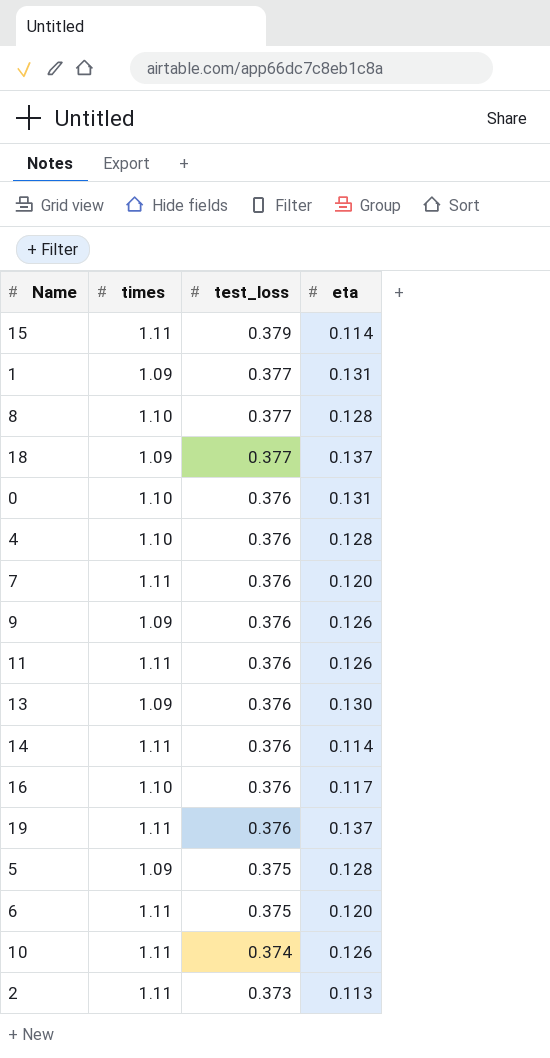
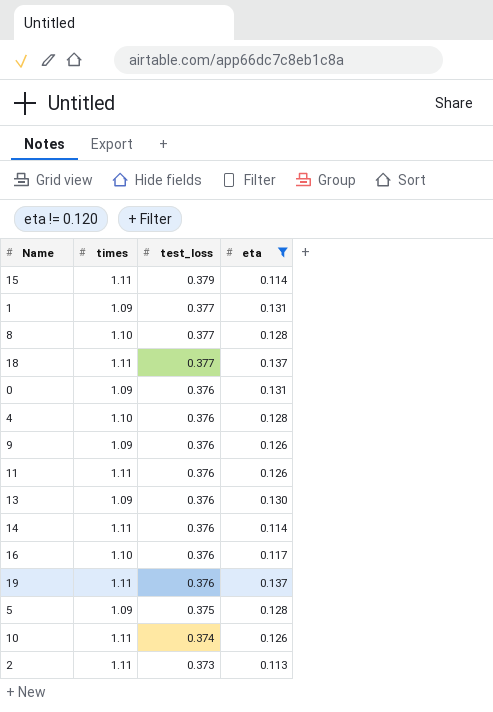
filter: none -> eta != 0.120
18 | times: 1.09 -> 1.11
0 | times: 1.10 -> 1.09

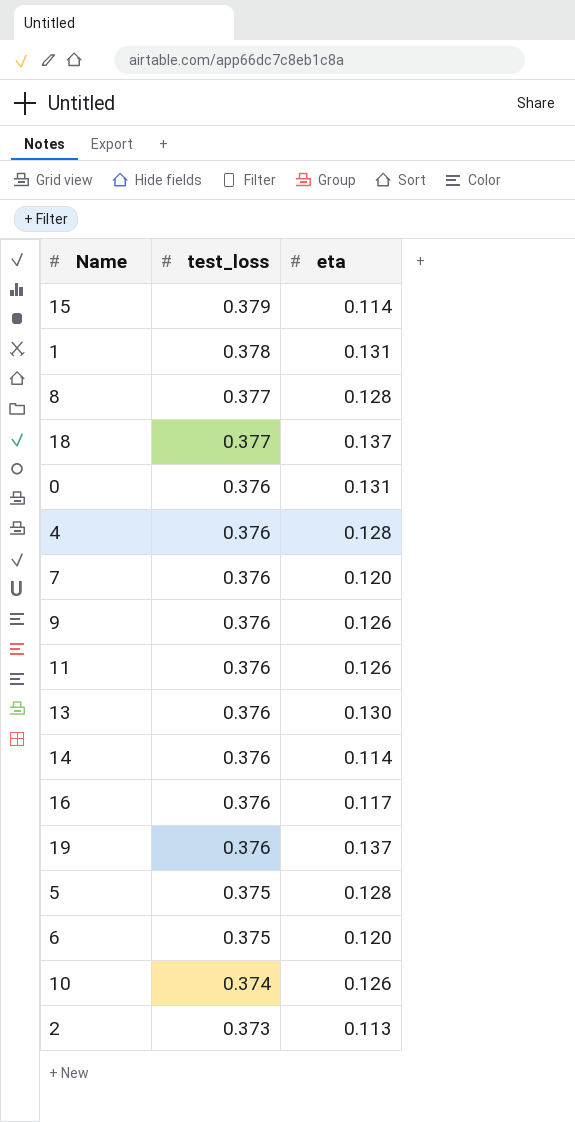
filter: eta != 0.120 -> none
column times | position: 2 -> none
1 | test_loss: 0.377 -> 0.378

